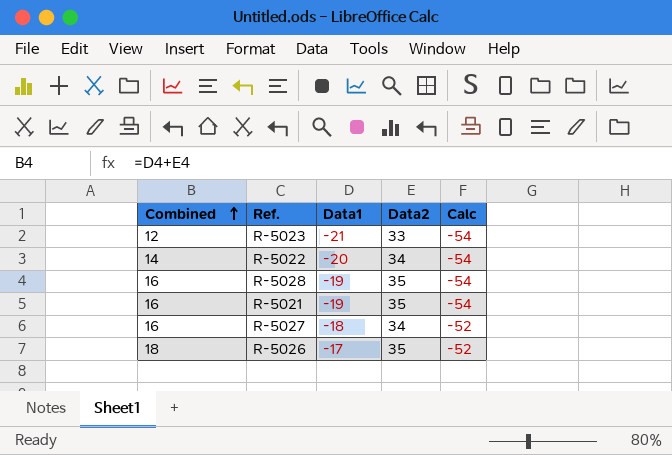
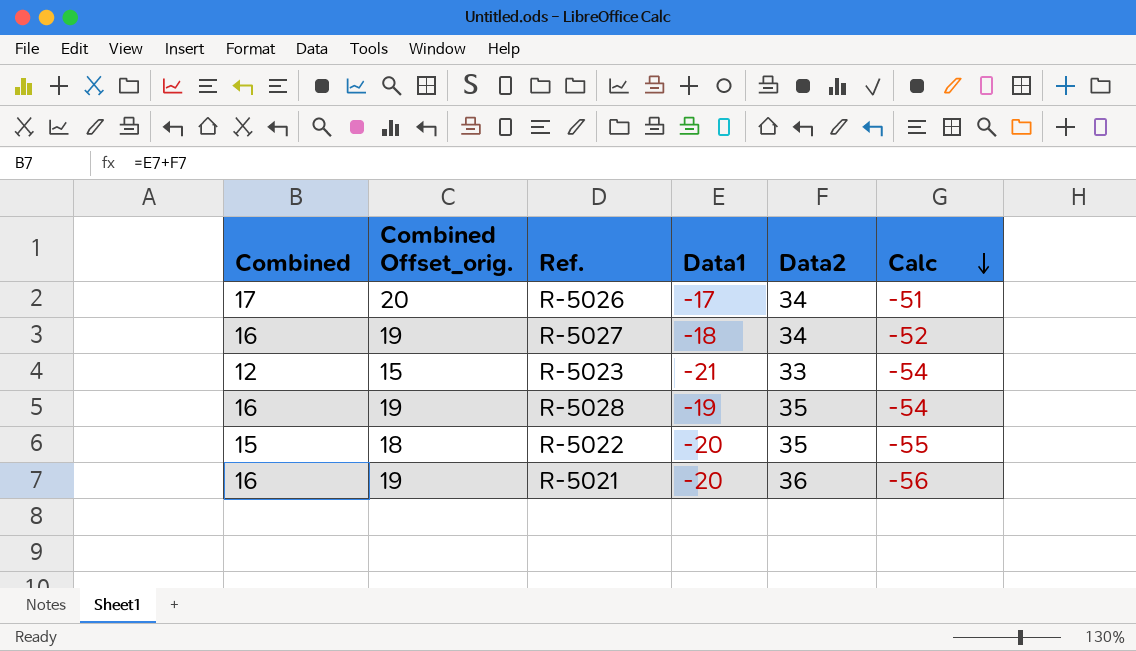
row order: Combined ascending -> Calc descending
column Combined Offset_orig. | formula: none -> [Combined] + 3
R-5026 | Combined: 18 -> 17
R-5026 | Data2: 35 -> 34
R-5026 | Calc: -52 -> -51
R-5022 | Combined: 14 -> 15
R-5022 | Data2: 34 -> 35
R-5022 | Calc: -54 -> -55
R-5021 | Data1: -19 -> -20
R-5021 | Data2: 35 -> 36
R-5021 | Calc: -54 -> -56

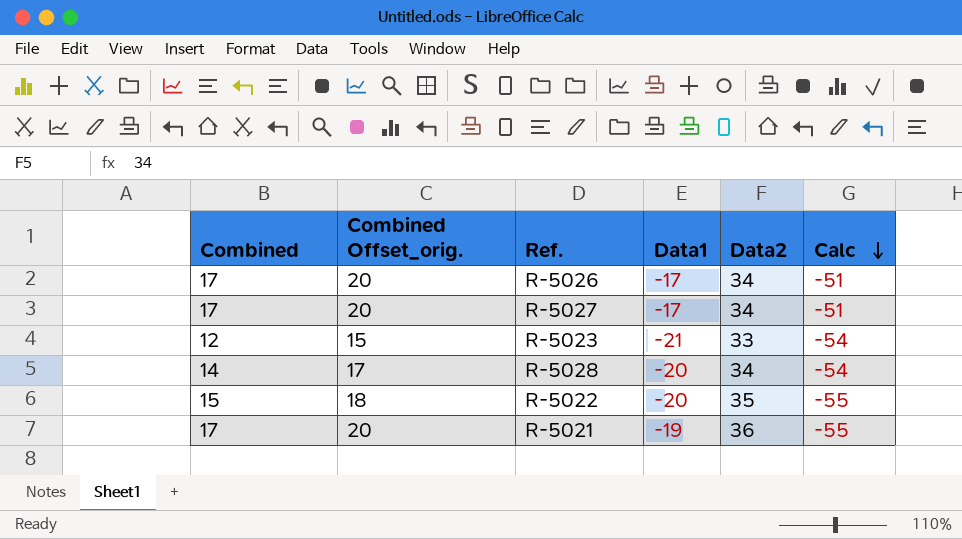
R-5027 | Combined: 16 -> 17
R-5027 | Combined Offset_orig.: 19 -> 20
R-5027 | Data1: -18 -> -17
R-5027 | Calc: -52 -> -51
R-5028 | Combined: 16 -> 14
R-5028 | Combined Offset_orig.: 19 -> 17
R-5028 | Data1: -19 -> -20
R-5028 | Data2: 35 -> 34
R-5021 | Combined: 16 -> 17
R-5021 | Combined Offset_orig.: 19 -> 20
R-5021 | Data1: -20 -> -19
R-5021 | Calc: -56 -> -55

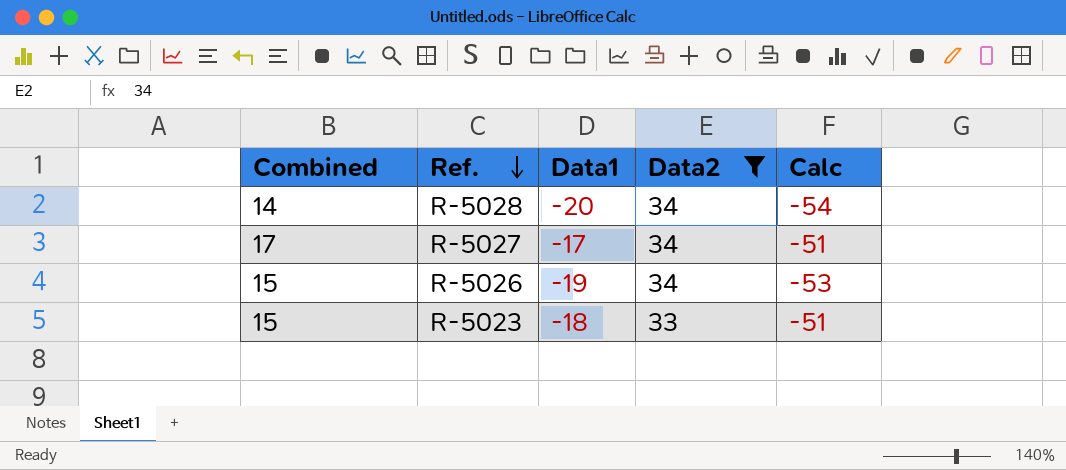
filter: none -> Data2 <= 34
row order: Calc descending -> Ref. descending
column Combined Offset_orig. | formula: [Combined] + 3 -> none
R-5026 | Combined: 17 -> 15
R-5026 | Data1: -17 -> -19
R-5026 | Calc: -51 -> -53
R-5023 | Combined: 12 -> 15
R-5023 | Data1: -21 -> -18
R-5023 | Calc: -54 -> -51

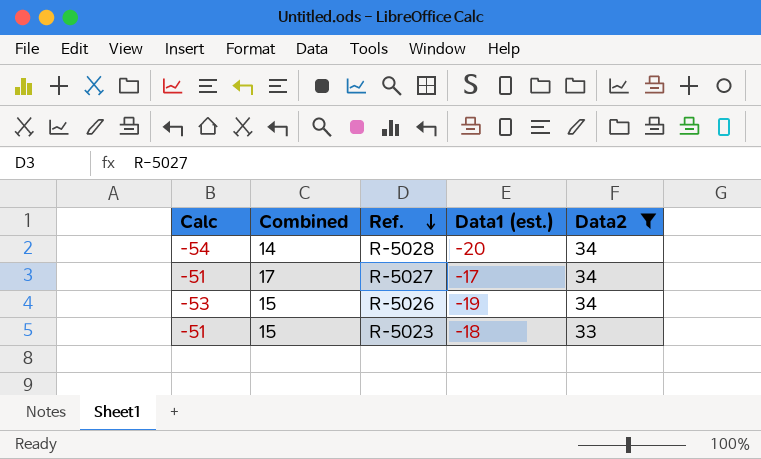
column Calc | position: 5 -> 1
column name: Data1 -> Data1 (est.)

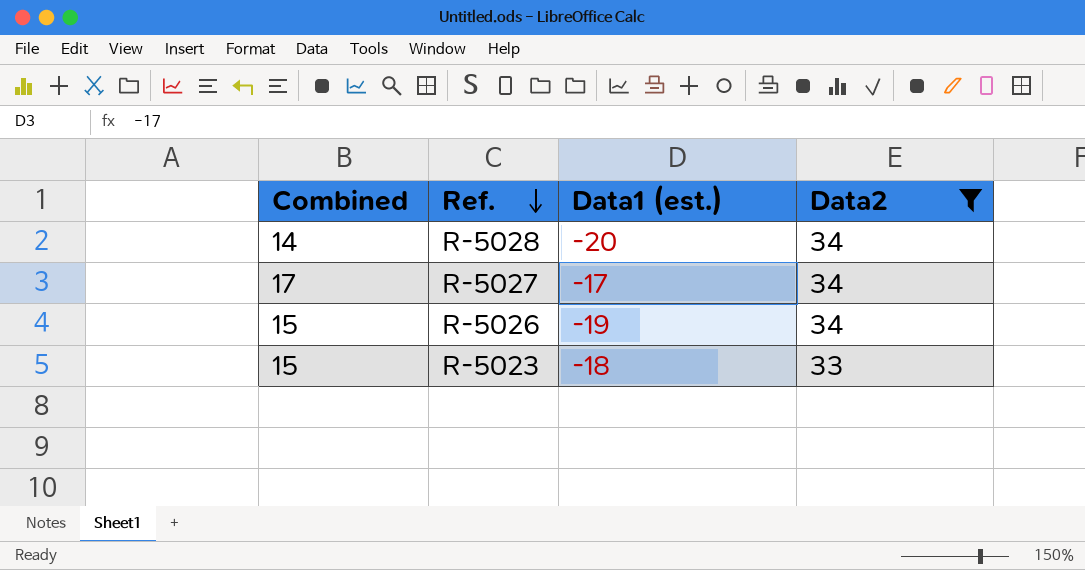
column Calc | formula: [Data1 (est.)] - [Data2] -> none

